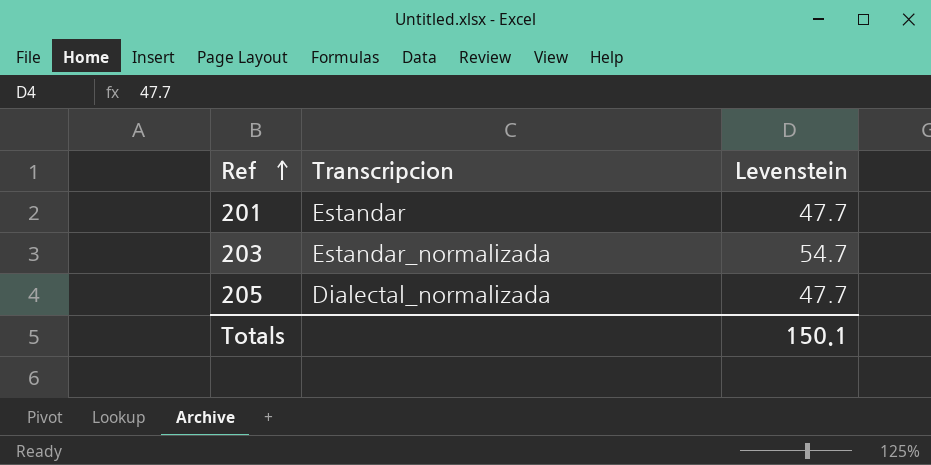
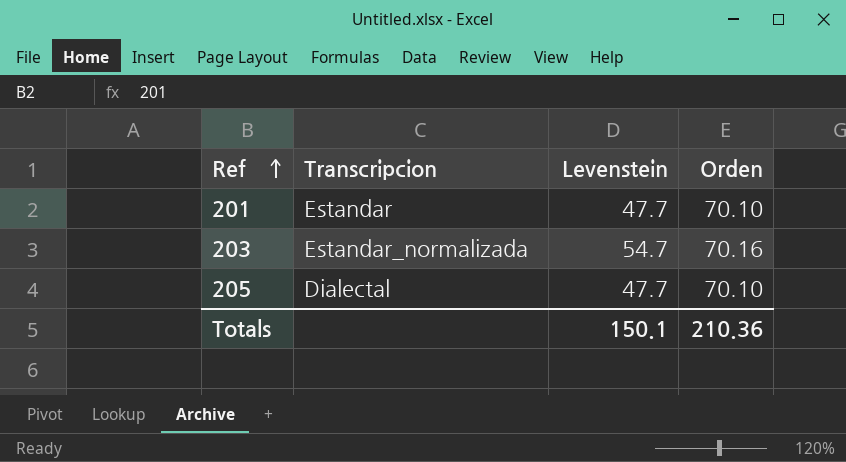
column Orden | position: none -> 4
205 | Transcripcion: Dialectal_normalizada -> Dialectal

